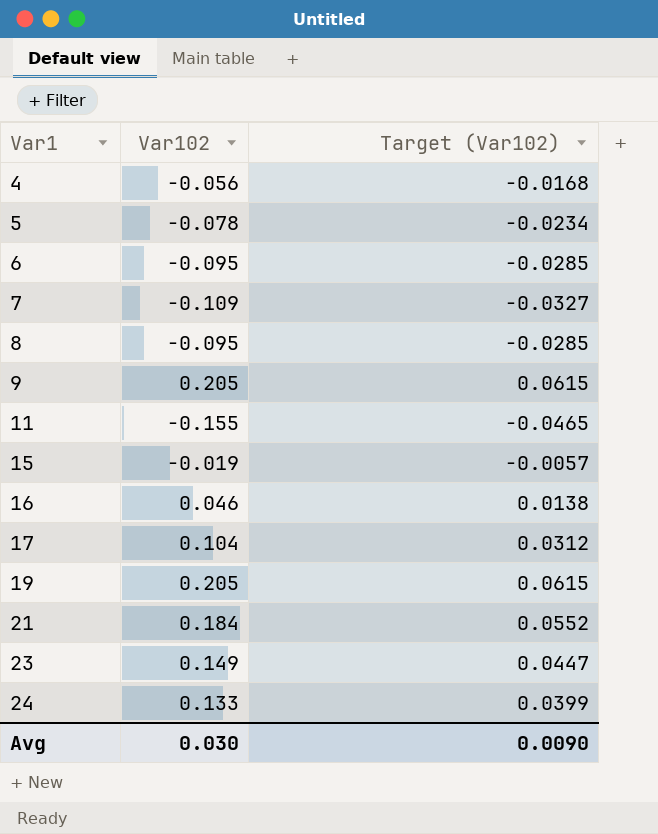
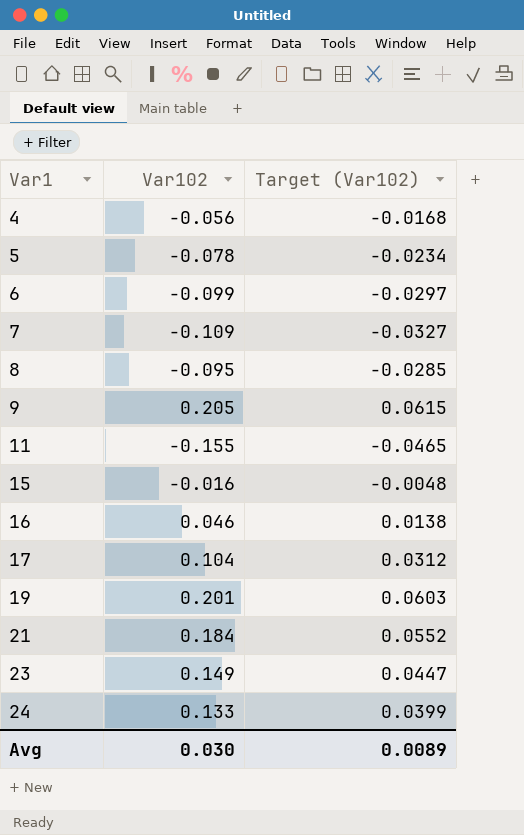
6 | Var102: -0.095 -> -0.099
6 | Target (Var102): -0.0285 -> -0.0297
15 | Var102: -0.019 -> -0.016
15 | Target (Var102): -0.0057 -> -0.0048
19 | Var102: 0.205 -> 0.201
19 | Target (Var102): 0.0615 -> 0.0603
Avg | Target (Var102): 0.0090 -> 0.0089

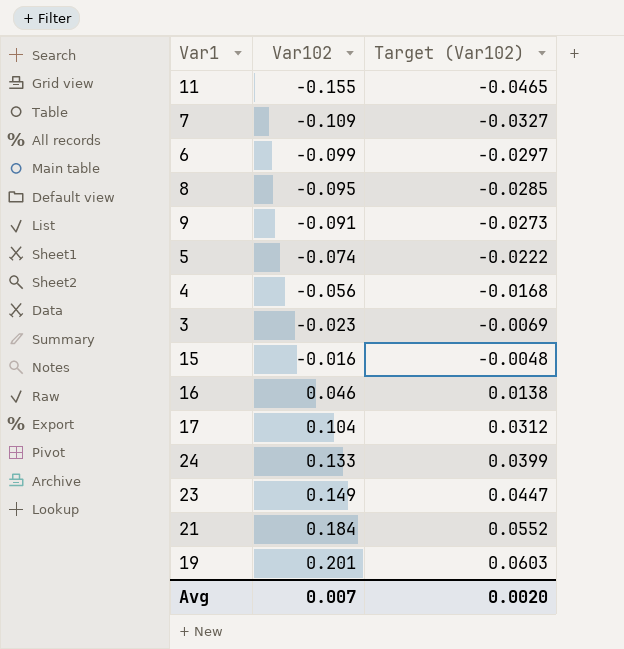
row order: Var1 ascending -> Var102 ascending
9 | Var102: 0.205 -> -0.091
9 | Target (Var102): 0.0615 -> -0.0273
5 | Var102: -0.078 -> -0.074
5 | Target (Var102): -0.0234 -> -0.0222
row 3: none -> -0.023 | -0.0069
Avg | Var102: 0.030 -> 0.007
Avg | Target (Var102): 0.0089 -> 0.0020

